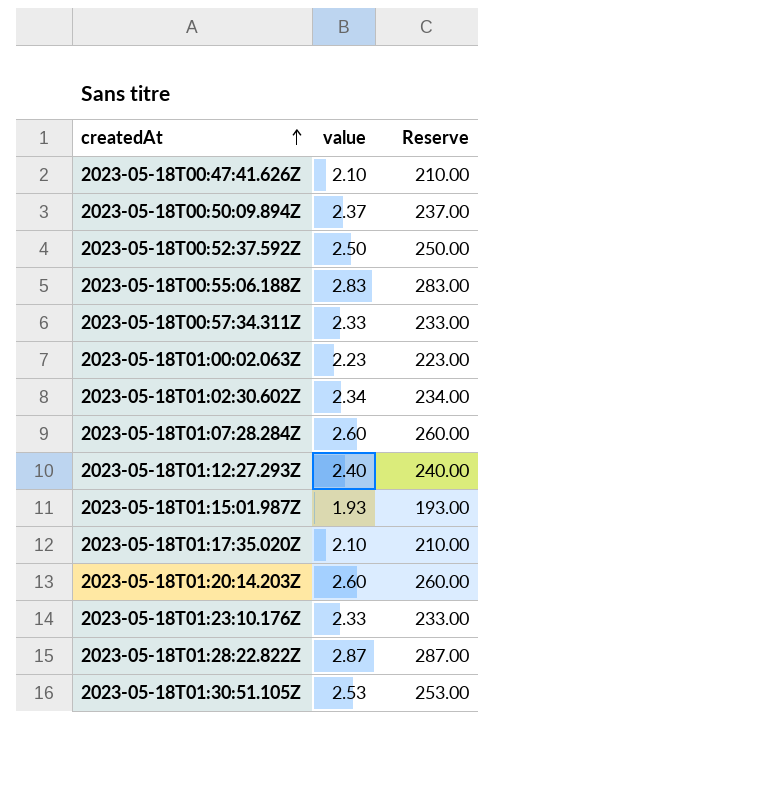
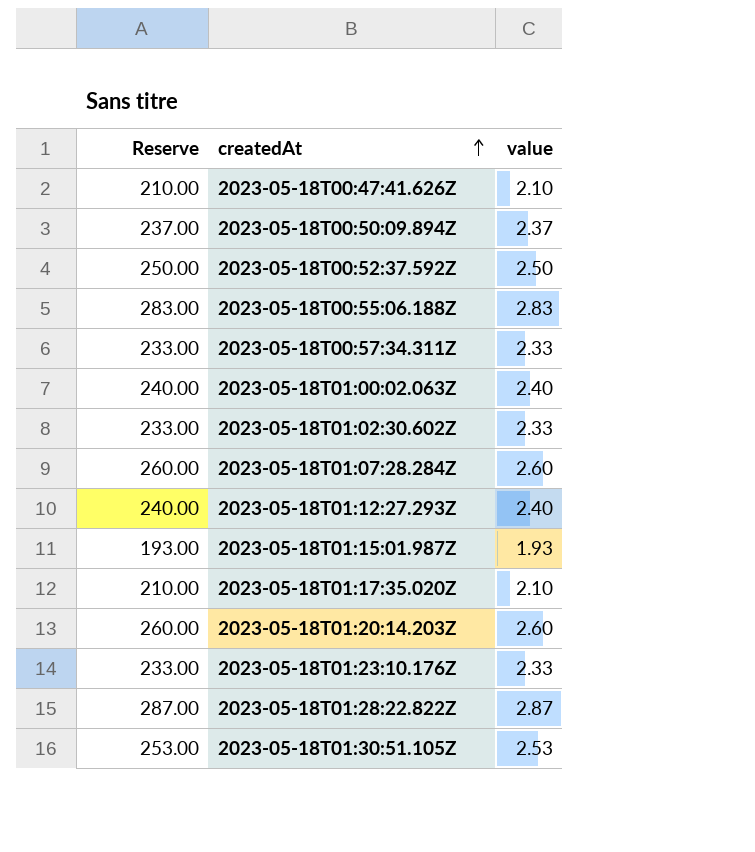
column Reserve | position: 3 -> 1
2023-05-18T01:00:02.063Z | Reserve: 223.00 -> 240.00
2023-05-18T01:00:02.063Z | value: 2.23 -> 2.40
2023-05-18T01:02:30.602Z | Reserve: 234.00 -> 233.00
2023-05-18T01:02:30.602Z | value: 2.34 -> 2.33

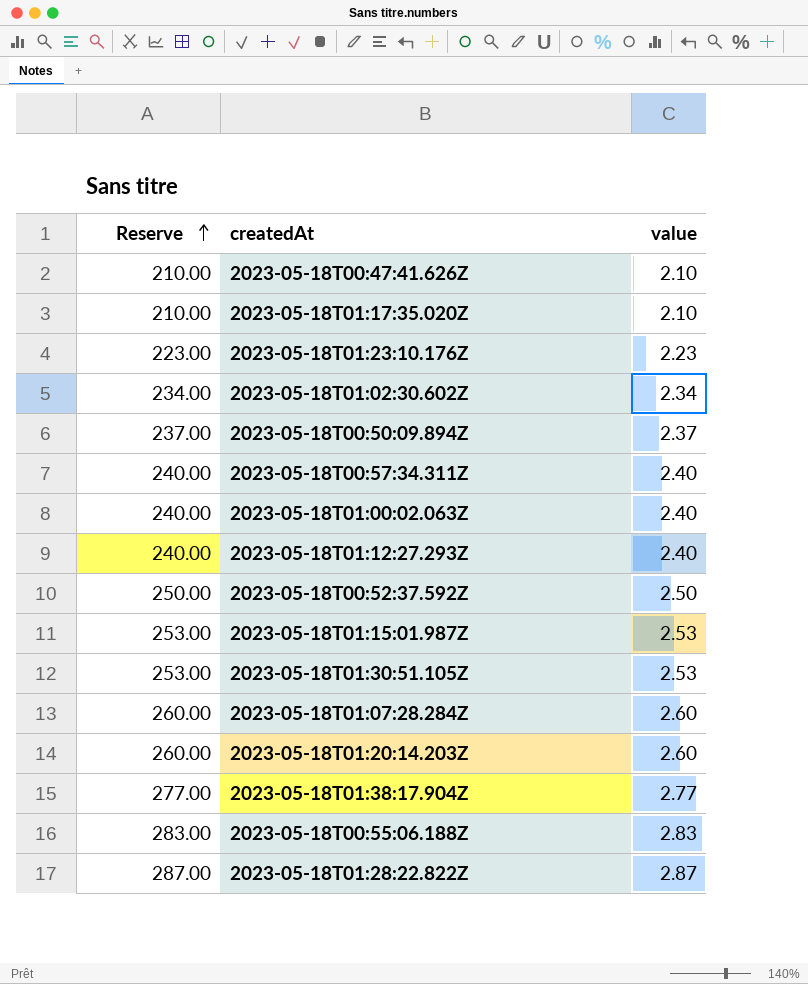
row order: createdAt ascending -> Reserve ascending
2023-05-18T01:23:10.176Z | Reserve: 233.00 -> 223.00
2023-05-18T01:23:10.176Z | value: 2.33 -> 2.23
2023-05-18T01:02:30.602Z | Reserve: 233.00 -> 234.00
2023-05-18T01:02:30.602Z | value: 2.33 -> 2.34
2023-05-18T00:57:34.311Z | Reserve: 233.00 -> 240.00
2023-05-18T00:57:34.311Z | value: 2.33 -> 2.40
2023-05-18T01:15:01.987Z | Reserve: 193.00 -> 253.00
2023-05-18T01:15:01.987Z | value: 1.93 -> 2.53
row 2023-05-18T01:38:17.904Z: none -> 277.00 | 2.77

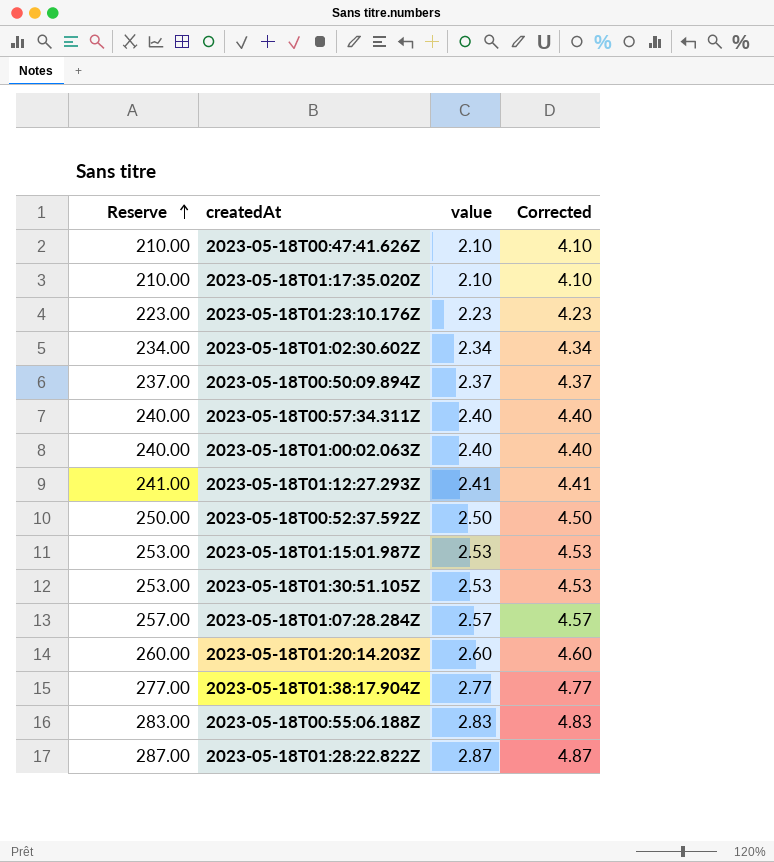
column Corrected | formula: none -> [value] + 2
2023-05-18T01:12:27.293Z | Reserve: 240.00 -> 241.00
2023-05-18T01:12:27.293Z | value: 2.40 -> 2.41
2023-05-18T01:07:28.284Z | Reserve: 260.00 -> 257.00
2023-05-18T01:07:28.284Z | value: 2.60 -> 2.57

